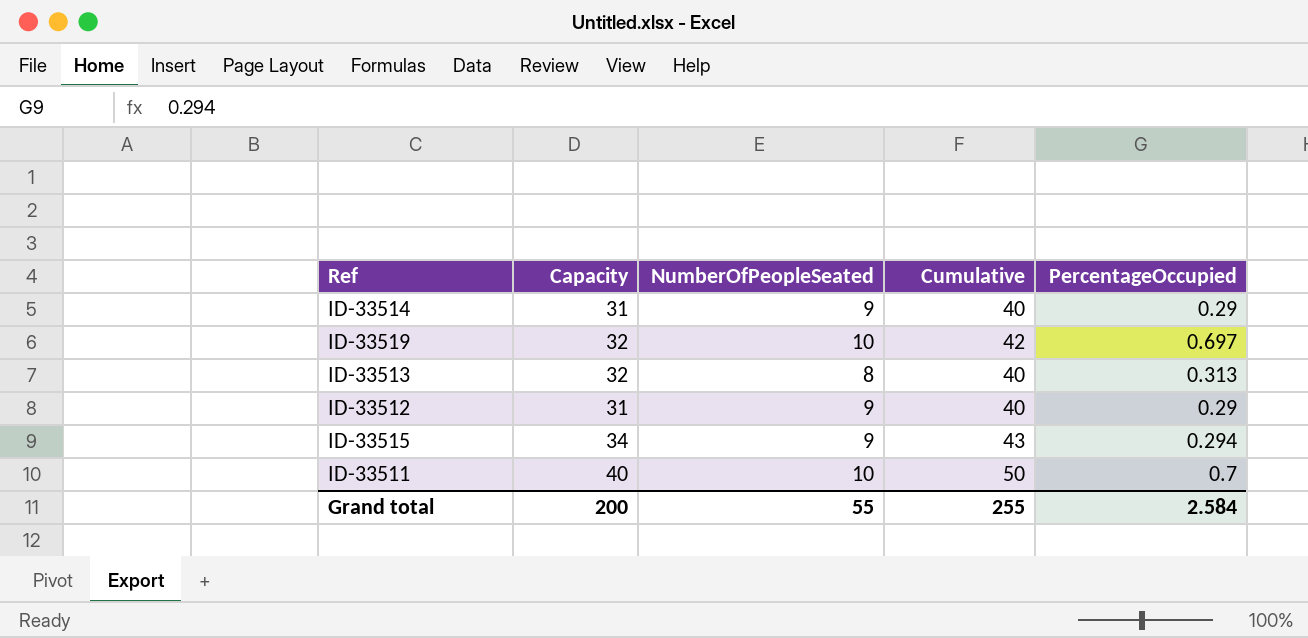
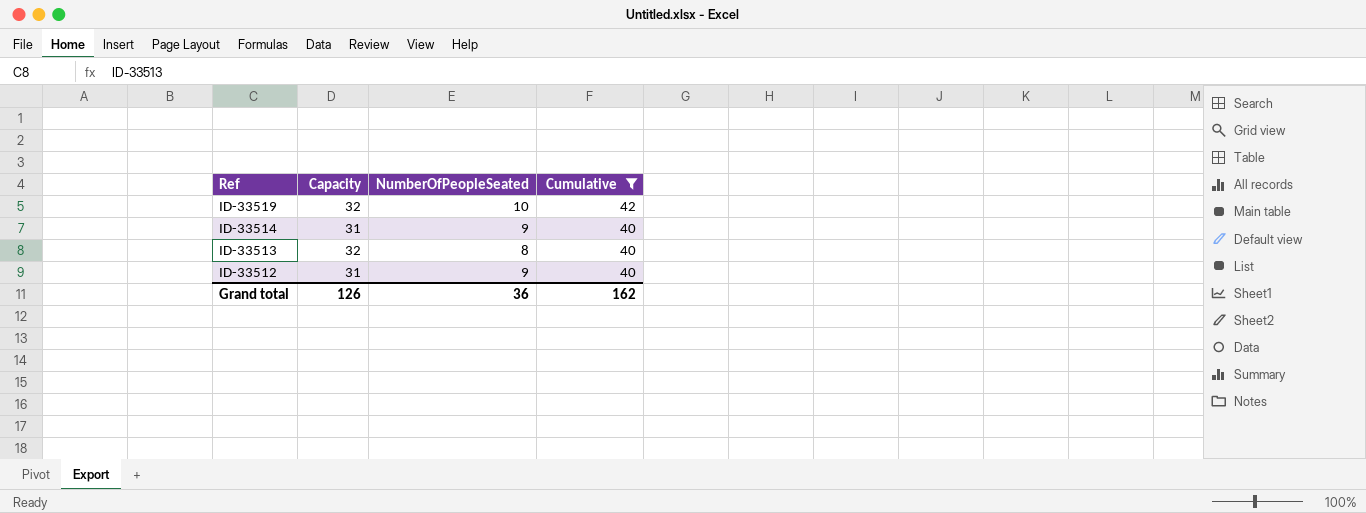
filter: none -> Cumulative <= 42
row order: none -> Ref descending
column PercentageOccupied | position: 5 -> none
Grand total | Capacity: 200 -> 126
Grand total | NumberOfPeopleSeated: 55 -> 36
Grand total | Cumulative: 255 -> 162

